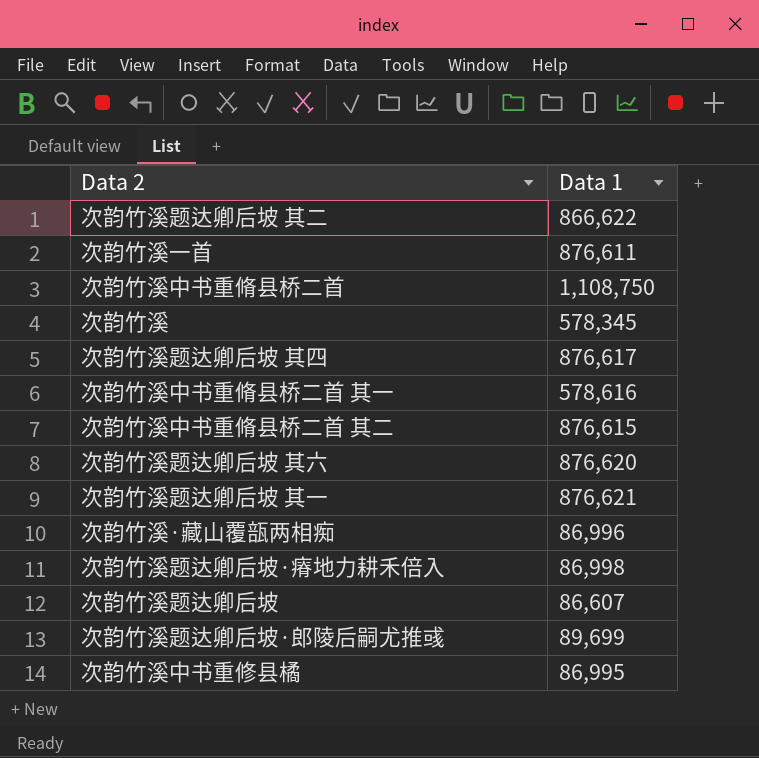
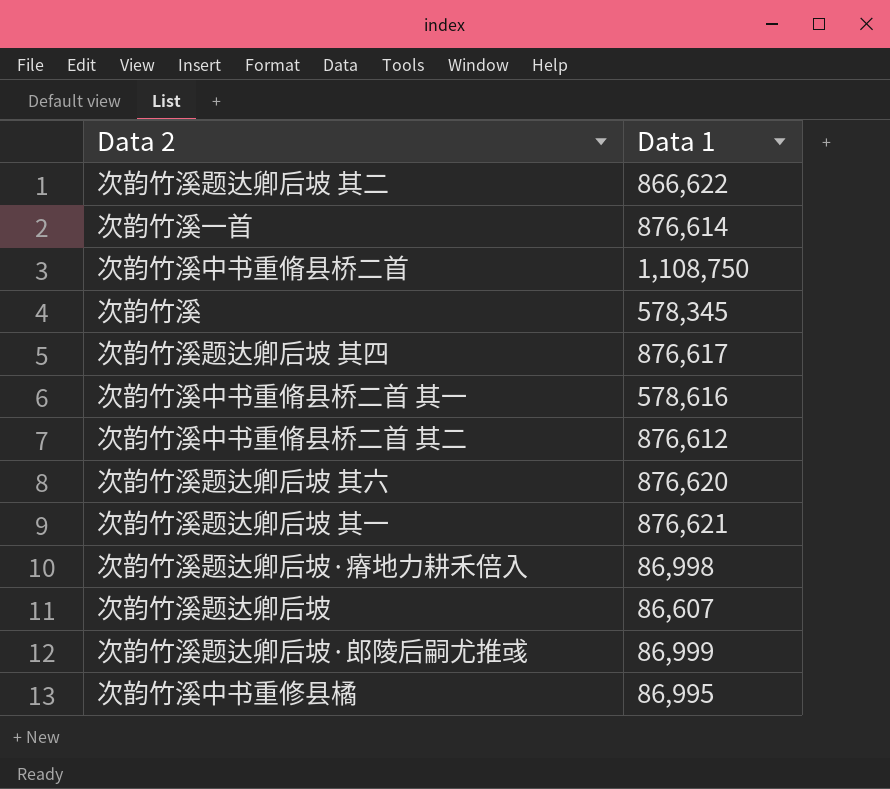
row 次韵竹溪·藏山覆瓿两相痴: 86,996 -> none
次韵竹溪一首 | Data 1: 876,611 -> 876,614
次韵竹溪中书重脩县桥二首 其二 | Data 1: 876,615 -> 876,612
次韵竹溪题达卿后坡·郎陵后嗣尤推彧 | Data 1: 89,699 -> 86,999

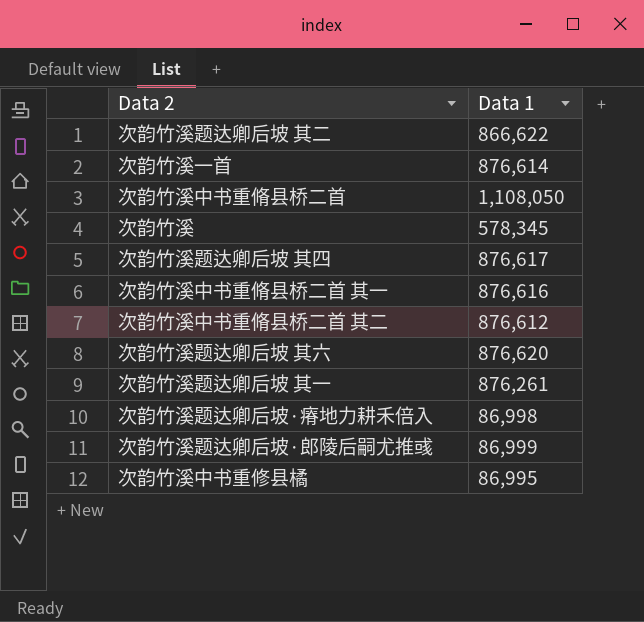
row 次韵竹溪题达卿后坡: 86,607 -> none
次韵竹溪中书重脩县桥二首 | Data 1: 1,108,750 -> 1,108,050
次韵竹溪中书重脩县桥二首 其一 | Data 1: 578,616 -> 876,616
次韵竹溪题达卿后坡 其一 | Data 1: 876,621 -> 876,261

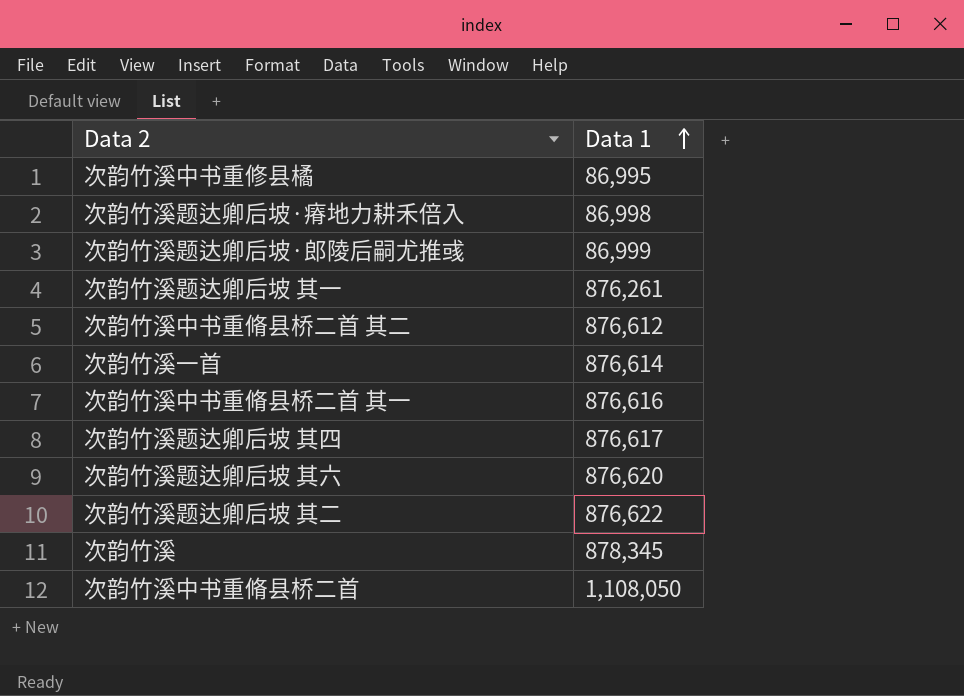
row order: none -> Data 1 ascending
次韵竹溪题达卿后坡 其二 | Data 1: 866,622 -> 876,622
次韵竹溪 | Data 1: 578,345 -> 878,345

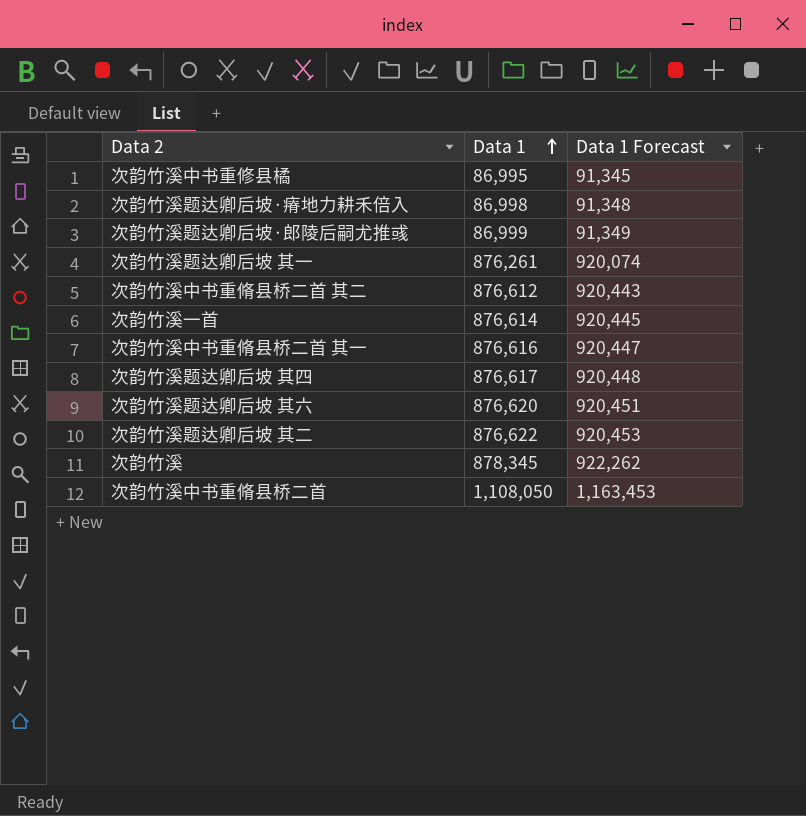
column Data 1 Forecast | formula: none -> [Data 1] * 1.05

